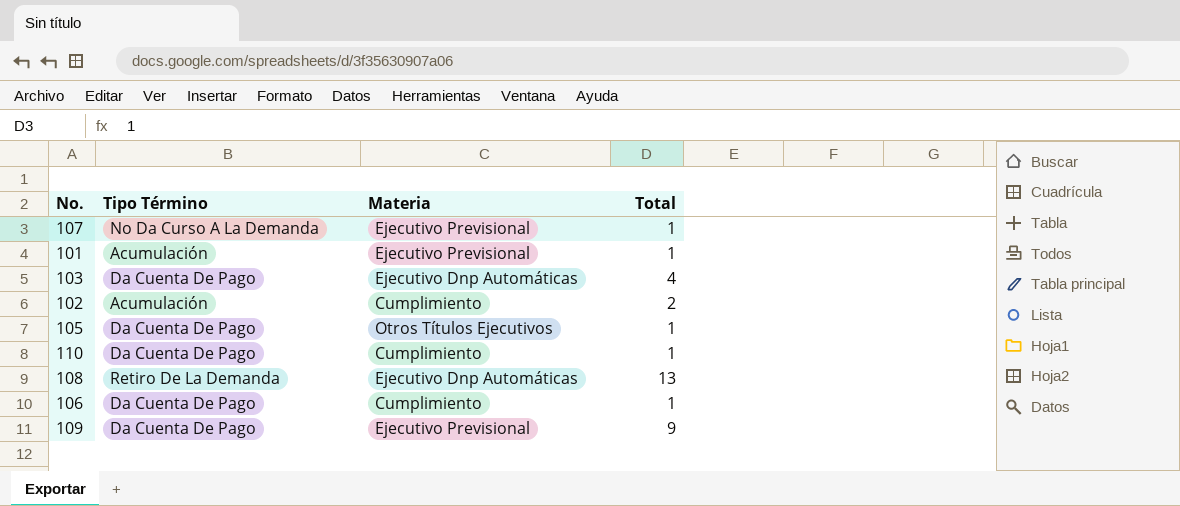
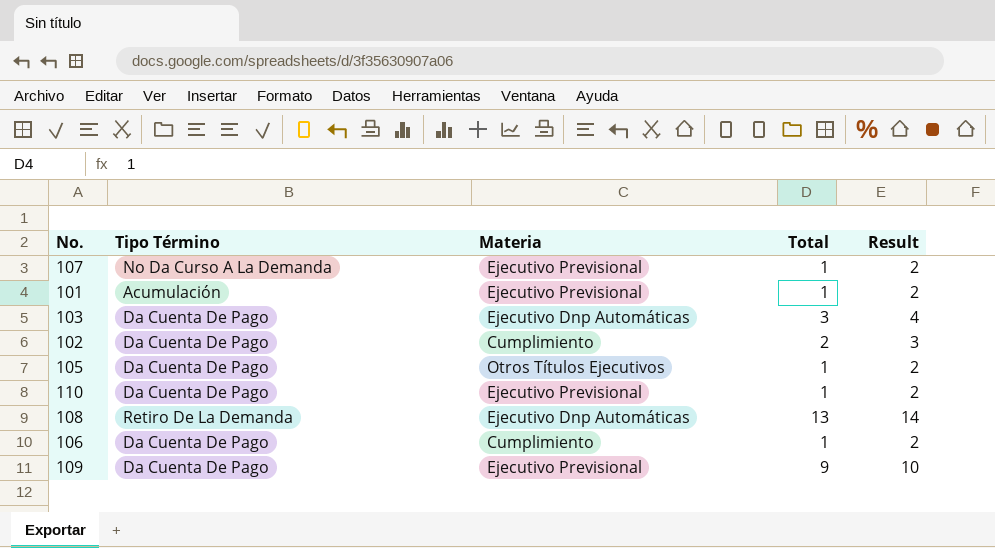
column Result | formula: none -> [Total] + 1
103 | Total: 4 -> 3
102 | Tipo Término: Acumulación -> Da Cuenta De Pago
110 | Materia: Cumplimiento -> Ejecutivo Previsional

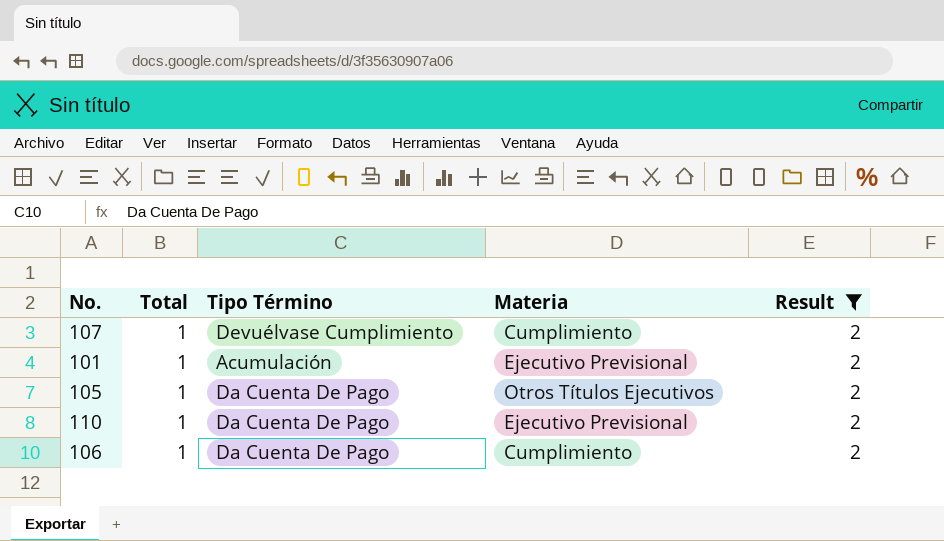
filter: none -> Result = 2
column Total | position: 4 -> 2
107 | Tipo Término: No Da Curso A La Demanda -> Devuélvase Cumplimiento
107 | Materia: Ejecutivo Previsional -> Cumplimiento

